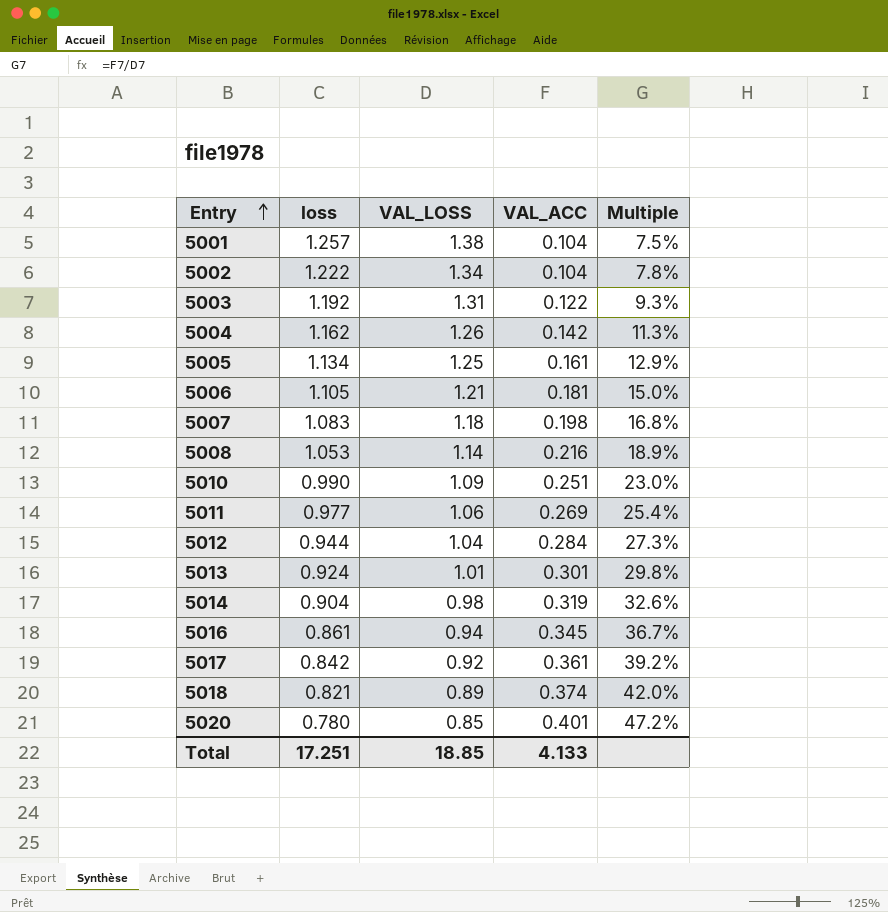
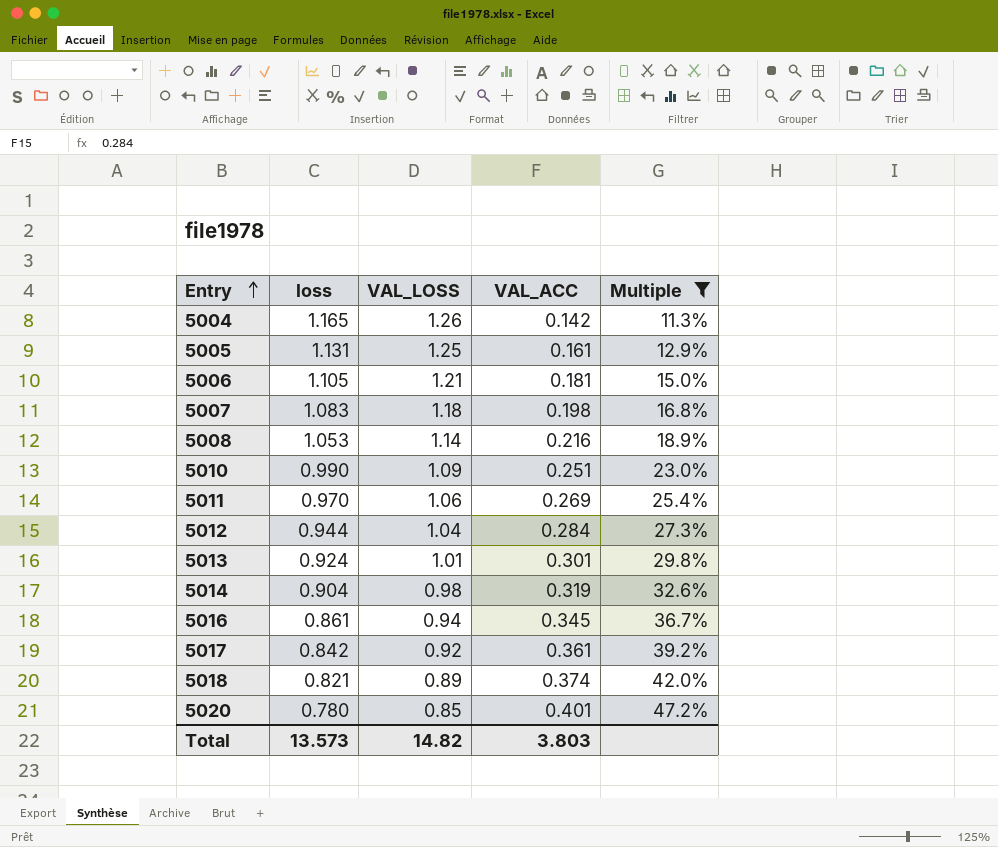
filter: none -> Multiple >= 11.3%
5004 | loss: 1.162 -> 1.165
5005 | loss: 1.134 -> 1.131
5011 | loss: 0.977 -> 0.970
Total | loss: 17.251 -> 13.573
Total | VAL_LOSS: 18.85 -> 14.82
Total | VAL_ACC: 4.133 -> 3.803

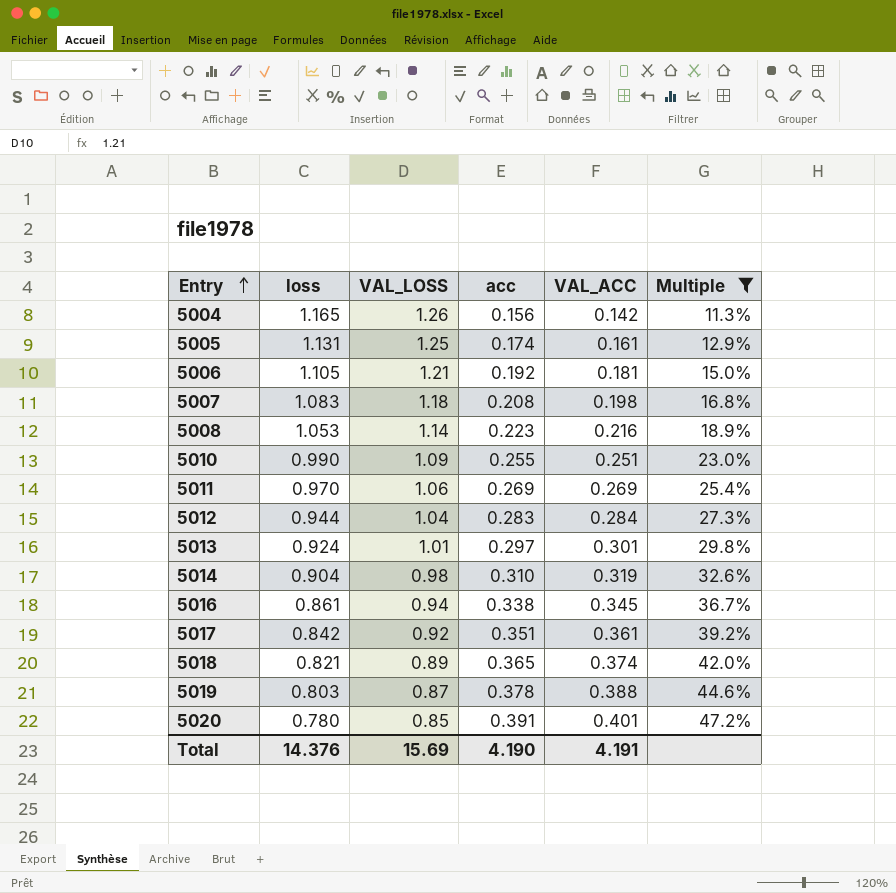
column acc | position: none -> 4
row 5019: none -> 0.803 | 0.87 | 0.378 | 0.388 | 44.6%
Total | loss: 13.573 -> 14.376
Total | VAL_LOSS: 14.82 -> 15.69
Total | VAL_ACC: 3.803 -> 4.191

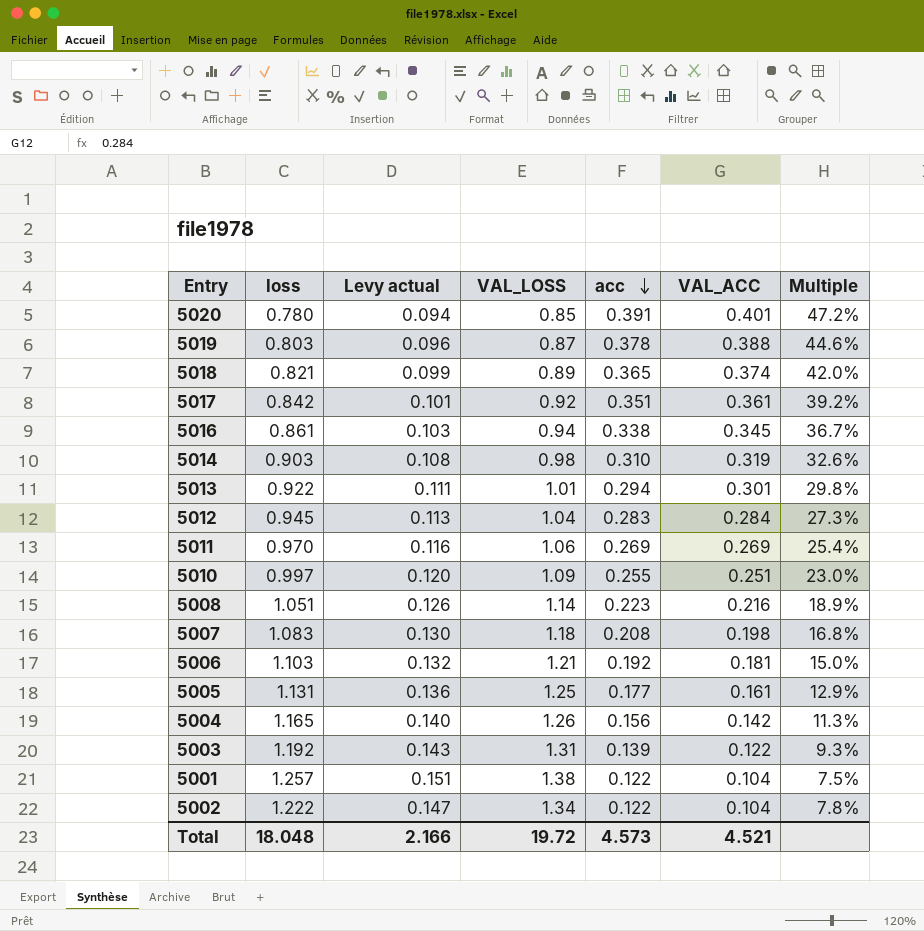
filter: Multiple >= 11.3% -> none
row order: Entry ascending -> acc descending
column Levy actual | formula: none -> [loss] * 0.12
5014 | loss: 0.904 -> 0.903
5013 | loss: 0.924 -> 0.922
5013 | acc: 0.297 -> 0.294
5012 | loss: 0.944 -> 0.945
5010 | loss: 0.990 -> 0.997
5008 | loss: 1.053 -> 1.051
5006 | loss: 1.105 -> 1.103
5005 | acc: 0.174 -> 0.177
Total | loss: 14.376 -> 18.048
Total | VAL_LOSS: 15.69 -> 19.72
Total | acc: 4.190 -> 4.573
Total | VAL_ACC: 4.191 -> 4.521

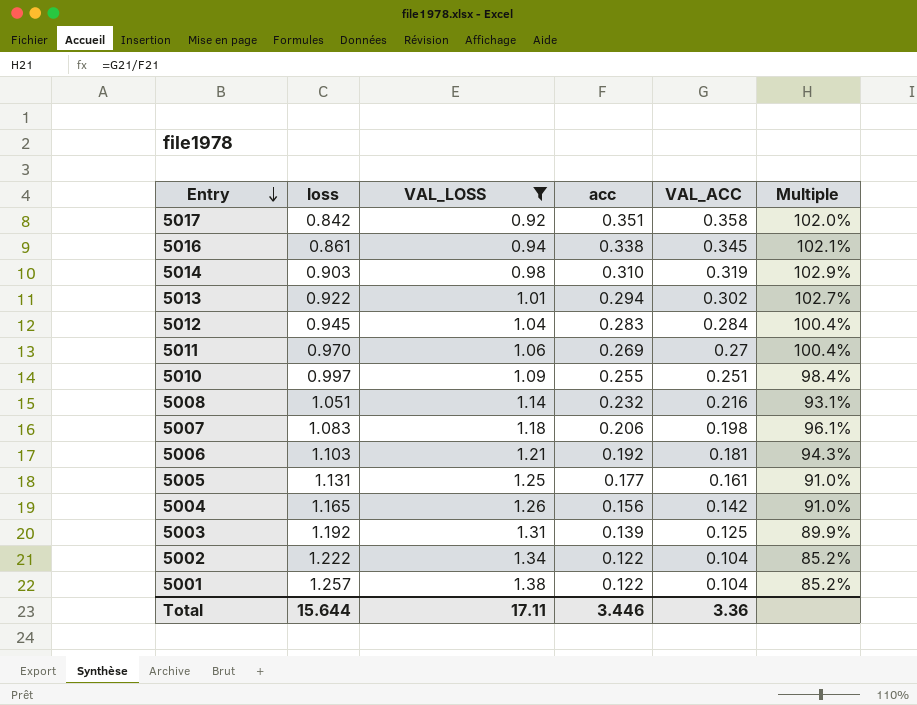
filter: none -> VAL_LOSS >= 0.92
row order: acc descending -> Entry descending
column Levy actual | formula: [loss] * 0.12 -> none
column Multiple | formula: [VAL_ACC] / [VAL_LOSS] -> [VAL_ACC] / [acc]
5017 | VAL_ACC: 0.361 -> 0.358
5013 | VAL_ACC: 0.301 -> 0.302
5011 | VAL_ACC: 0.269 -> 0.27
5008 | acc: 0.223 -> 0.232
5007 | acc: 0.208 -> 0.206
5003 | VAL_ACC: 0.122 -> 0.125
Total | loss: 18.048 -> 15.644
Total | VAL_LOSS: 19.72 -> 17.11
Total | acc: 4.573 -> 3.446
Total | VAL_ACC: 4.521 -> 3.36

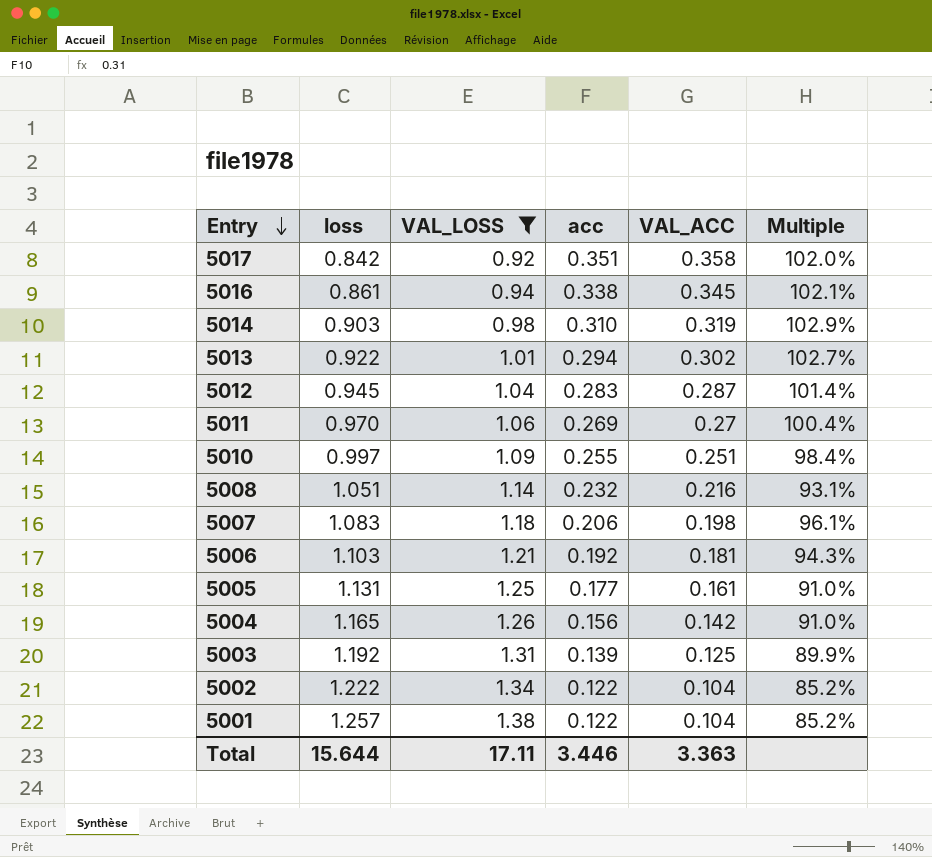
5012 | VAL_ACC: 0.284 -> 0.287
5012 | Multiple: 100.4% -> 101.4%
Total | VAL_ACC: 3.36 -> 3.363

